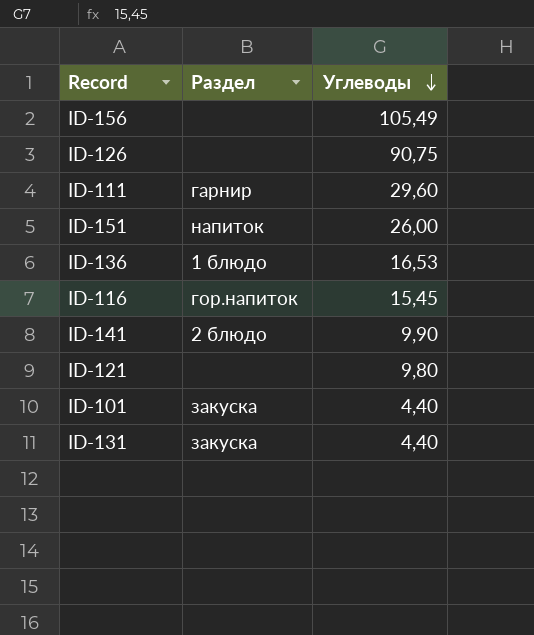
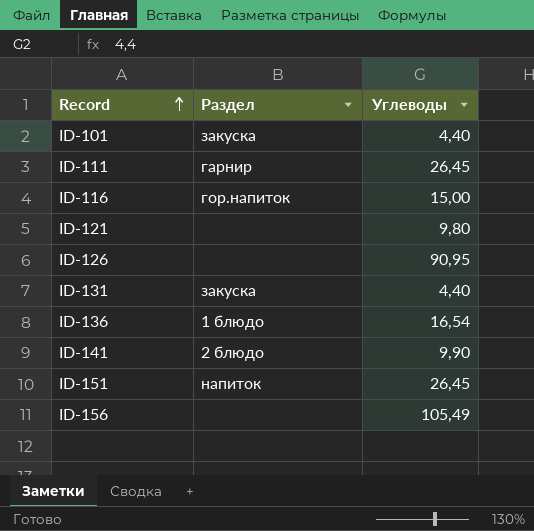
row order: Углеводы descending -> Record ascending
ID-111 | Углеводы: 29,60 -> 26,45
ID-116 | Углеводы: 15,45 -> 15,00
ID-126 | Углеводы: 90,75 -> 90,95
ID-136 | Углеводы: 16,53 -> 16,54
ID-151 | Углеводы: 26,00 -> 26,45

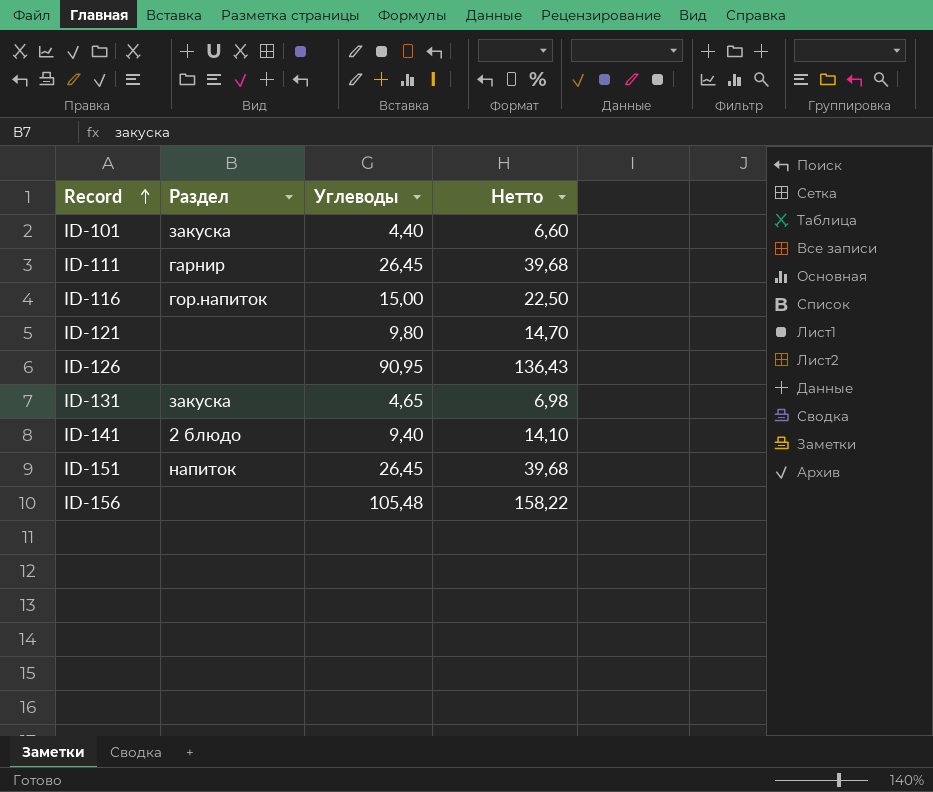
column Нетто | formula: none -> [Углеводы] * 1,5
row ID-136: 1 блюдо | 16,54 -> none
ID-131 | Углеводы: 4,40 -> 4,65
ID-141 | Углеводы: 9,90 -> 9,40
ID-156 | Углеводы: 105,49 -> 105,48

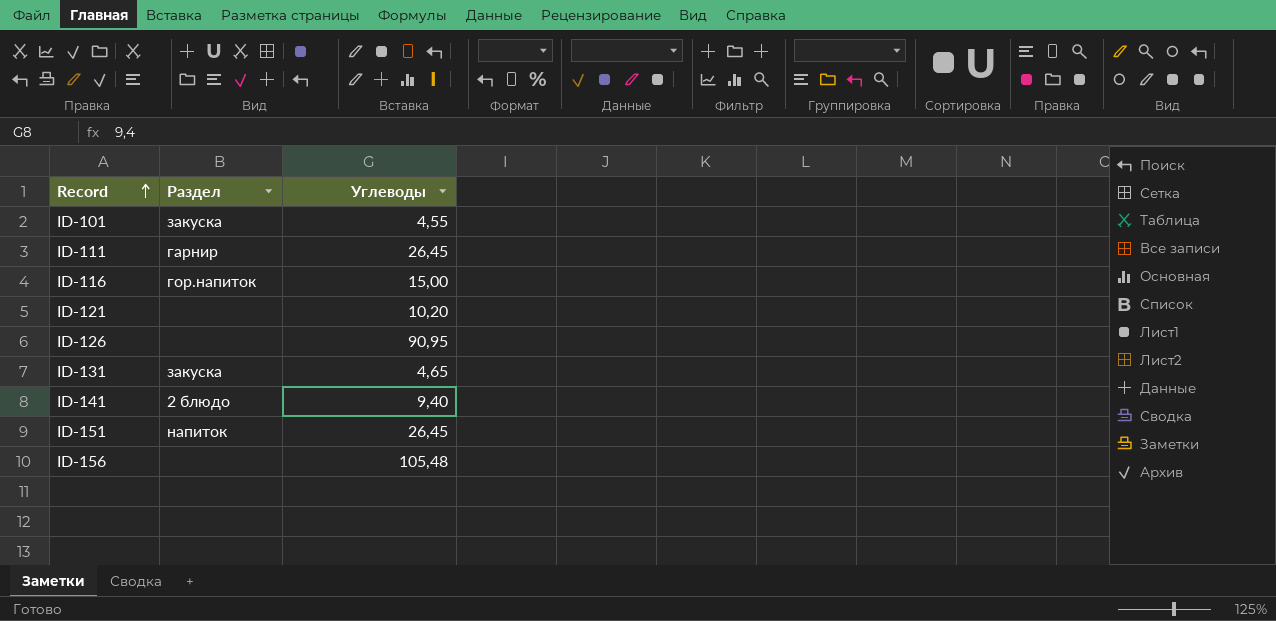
column Нетто | formula: [Углеводы] * 1,5 -> none
ID-101 | Углеводы: 4,40 -> 4,55
ID-121 | Углеводы: 9,80 -> 10,20

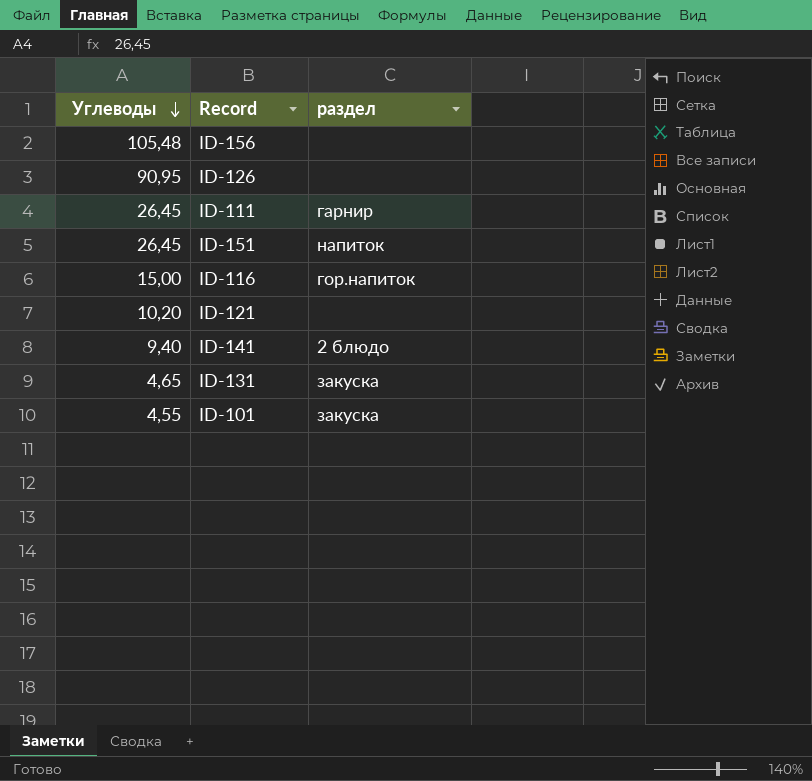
row order: Record ascending -> Углеводы descending
column Углеводы | position: 3 -> 1
column name: Раздел -> раздел

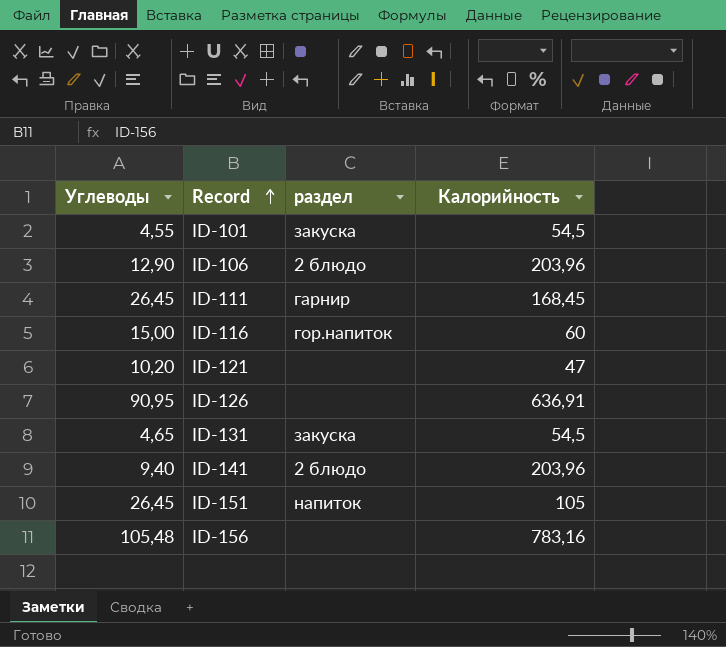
row order: Углеводы descending -> Record ascending
column Калорийность | position: none -> 4
row ID-106: none -> 12,90 | 2 блюдо | 203,96

